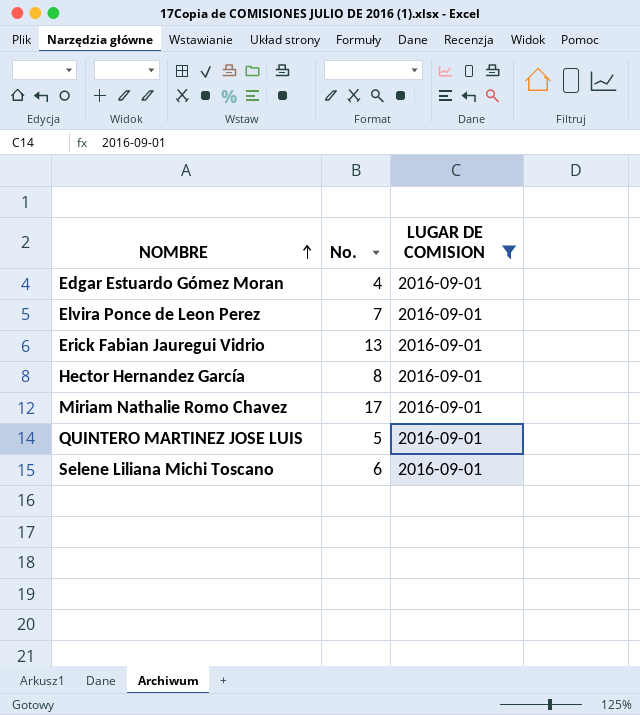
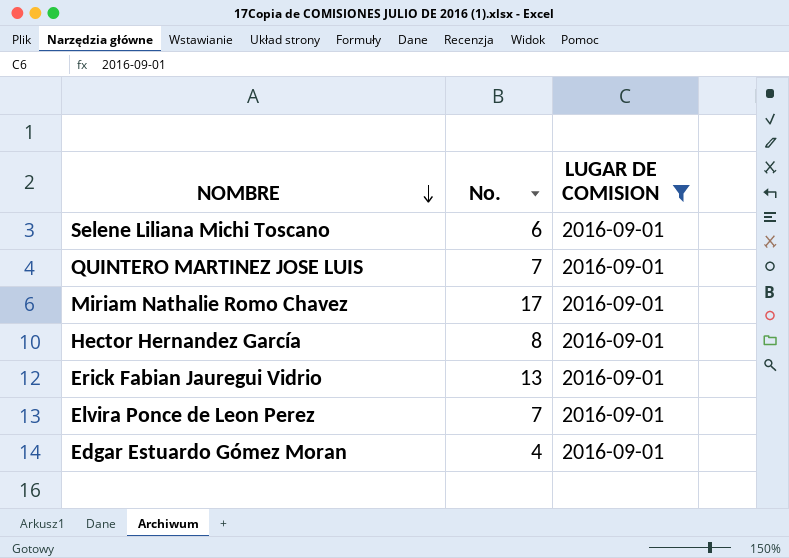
row order: NOMBRE ascending -> NOMBRE descending
QUINTERO MARTINEZ JOSE LUIS | No.: 5 -> 7

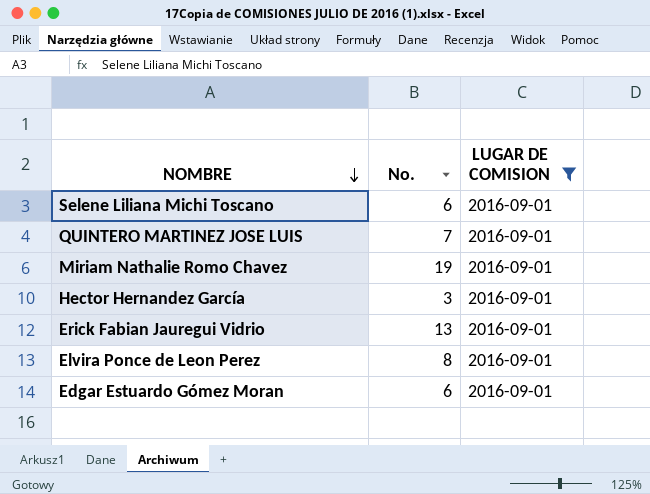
Miriam Nathalie Romo Chavez | No.: 17 -> 19
Hector Hernandez García | No.: 8 -> 3
Elvira Ponce de Leon Perez | No.: 7 -> 8
Edgar Estuardo Gómez Moran | No.: 4 -> 6

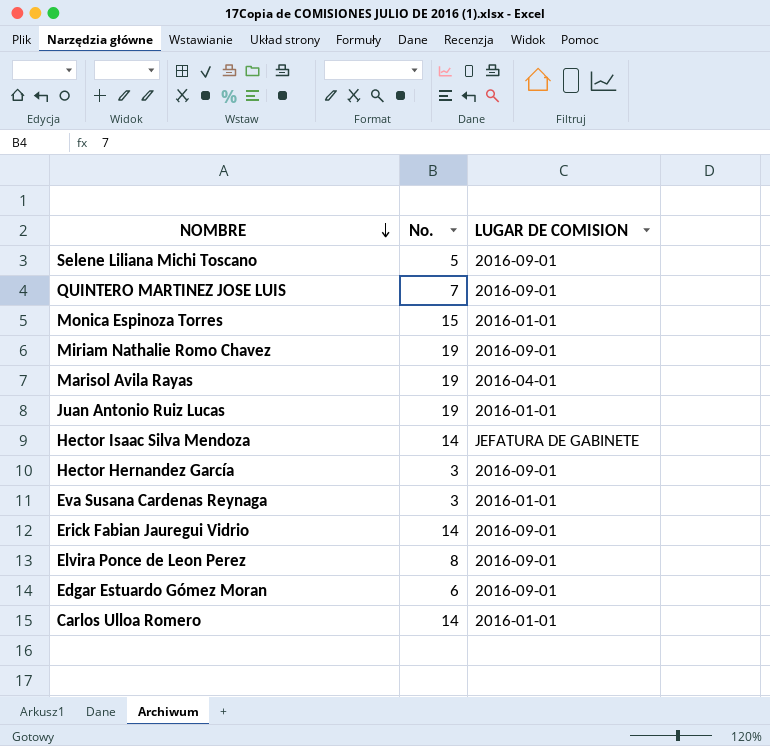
filter: LUGAR DE COMISION = 2016-09-01 -> none
Selene Liliana Michi Toscano | No.: 6 -> 5
Erick Fabian Jauregui Vidrio | No.: 13 -> 14

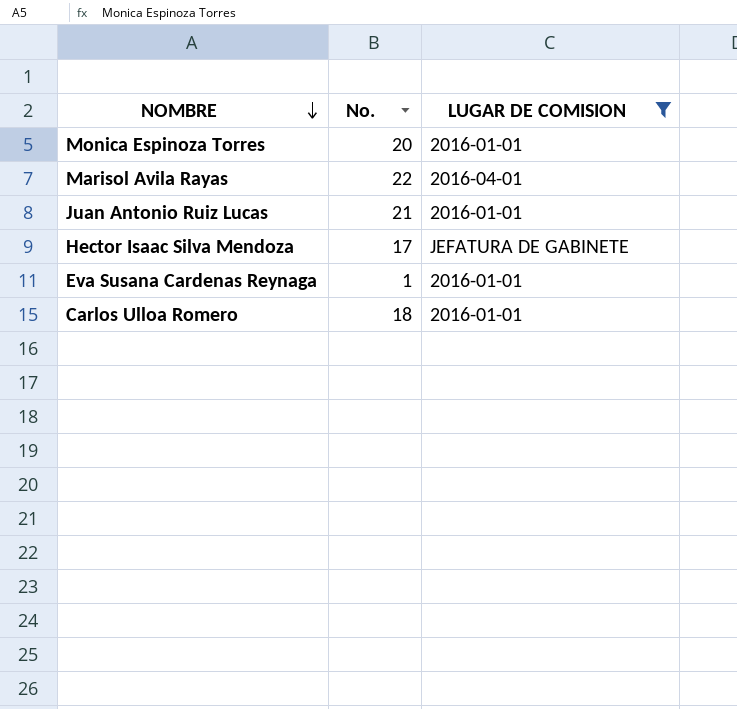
filter: none -> LUGAR DE COMISION != 2016-09-01
Monica Espinoza Torres | No.: 15 -> 20
Marisol Avila Rayas | No.: 19 -> 22
Juan Antonio Ruiz Lucas | No.: 19 -> 21
Hector Isaac Silva Mendoza | No.: 14 -> 17
Eva Susana Cardenas Reynaga | No.: 3 -> 1
Carlos Ulloa Romero | No.: 14 -> 18

